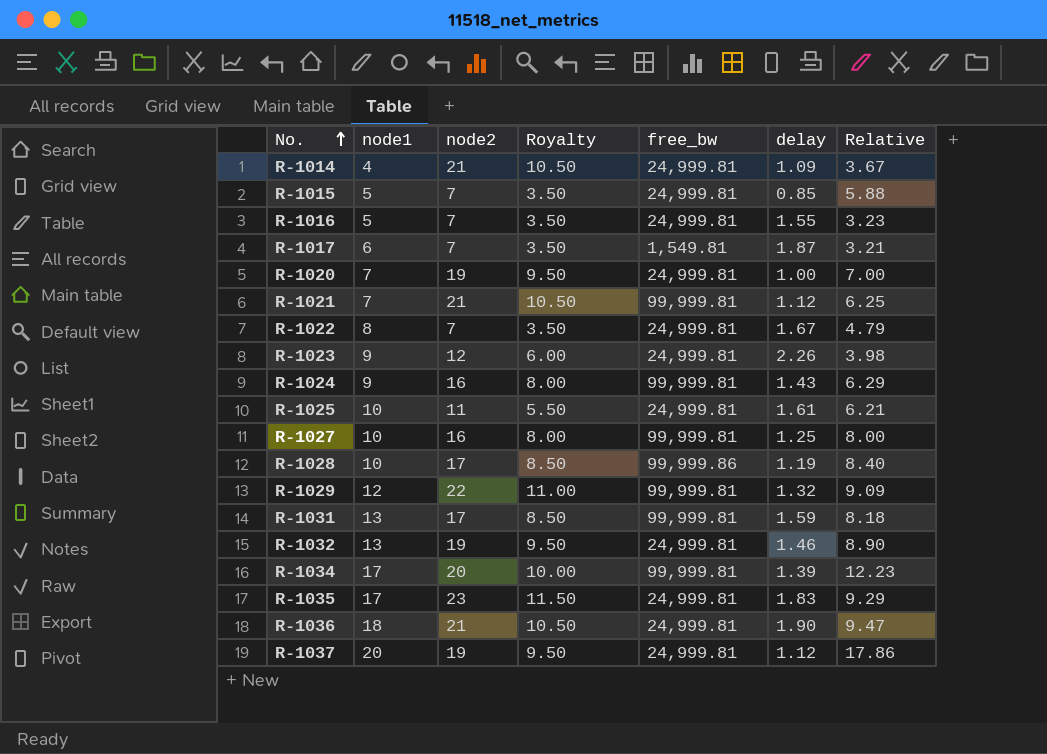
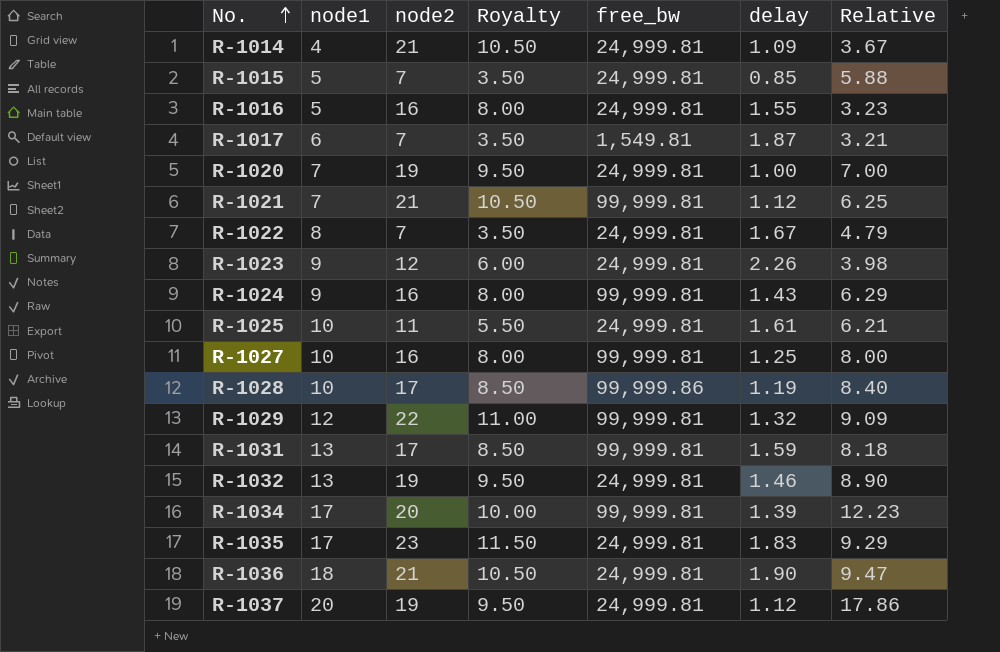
R-1016 | node2: 7 -> 16
R-1016 | Royalty: 3.50 -> 8.00

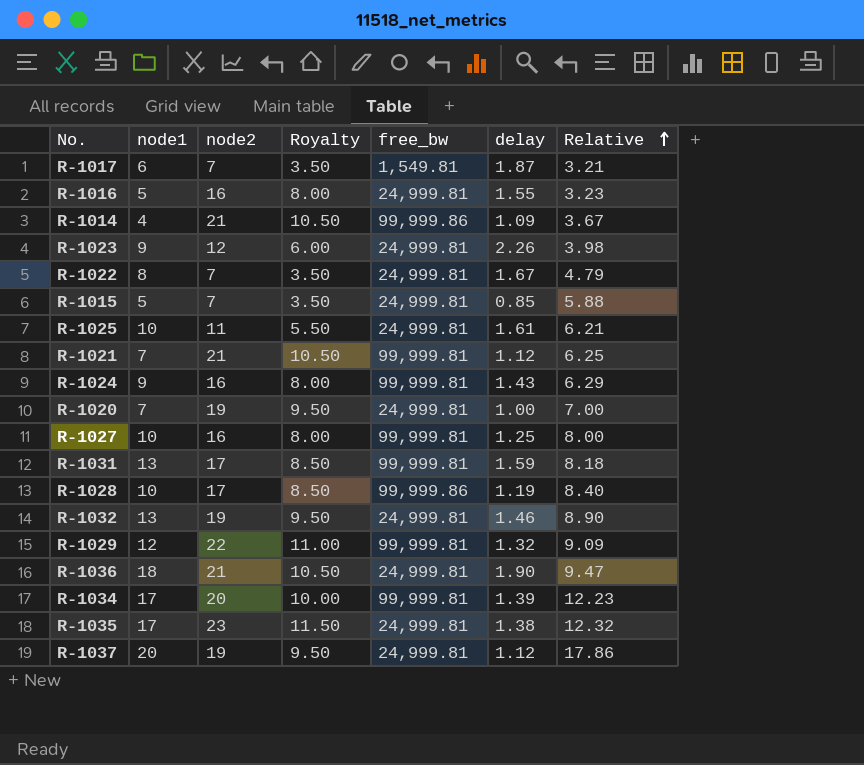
row order: No. ascending -> Relative ascending
R-1014 | free_bw: 24,999.81 -> 99,999.86
R-1035 | delay: 1.83 -> 1.38
R-1035 | Relative: 9.29 -> 12.32

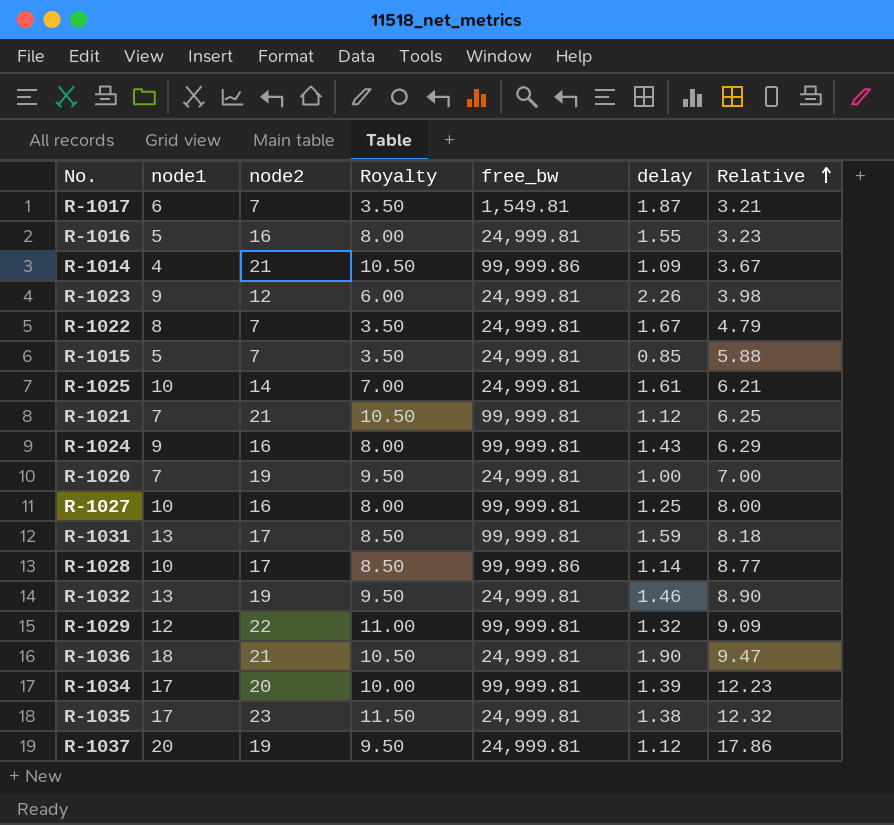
R-1025 | node2: 11 -> 14
R-1025 | Royalty: 5.50 -> 7.00
R-1028 | delay: 1.19 -> 1.14
R-1028 | Relative: 8.40 -> 8.77

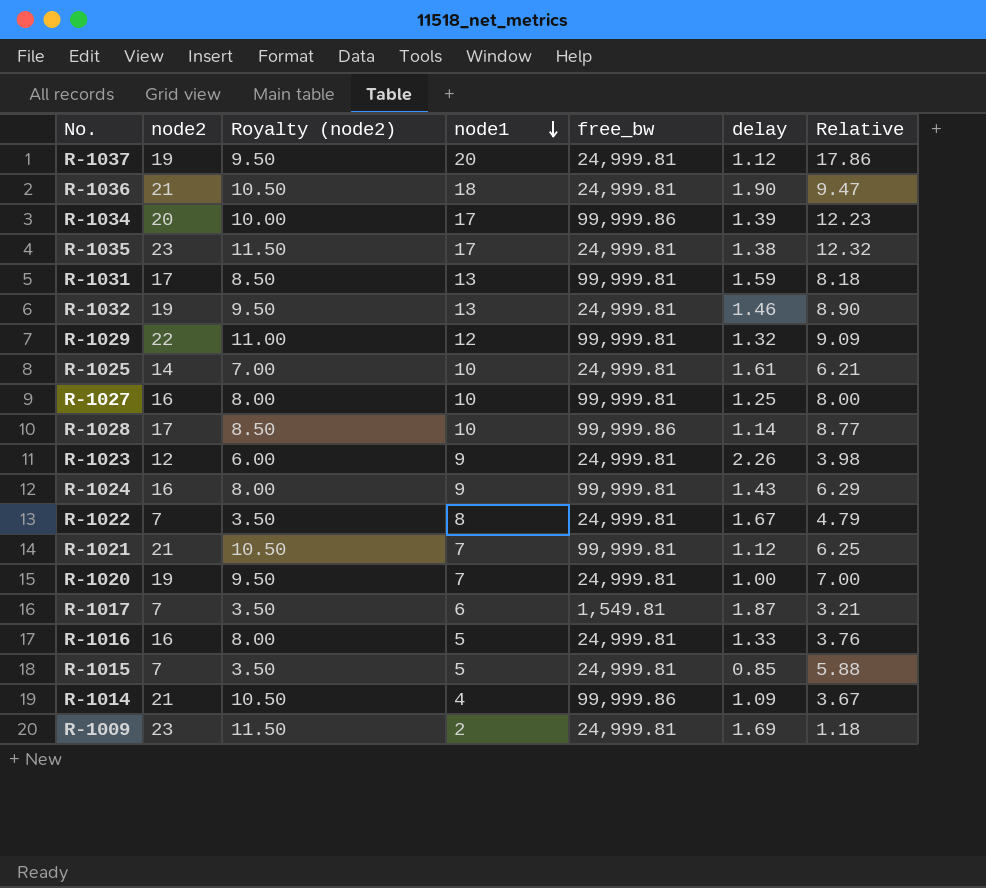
row order: Relative ascending -> node1 descending
column name: Royalty -> Royalty (node2)
column node1 | position: 2 -> 4
R-1034 | free_bw: 99,999.81 -> 99,999.86
R-1016 | delay: 1.55 -> 1.33
R-1016 | Relative: 3.23 -> 3.76
row R-1009: none -> 23 | 11.50 | 2 | 24,999.81 | 1.69 | 1.18

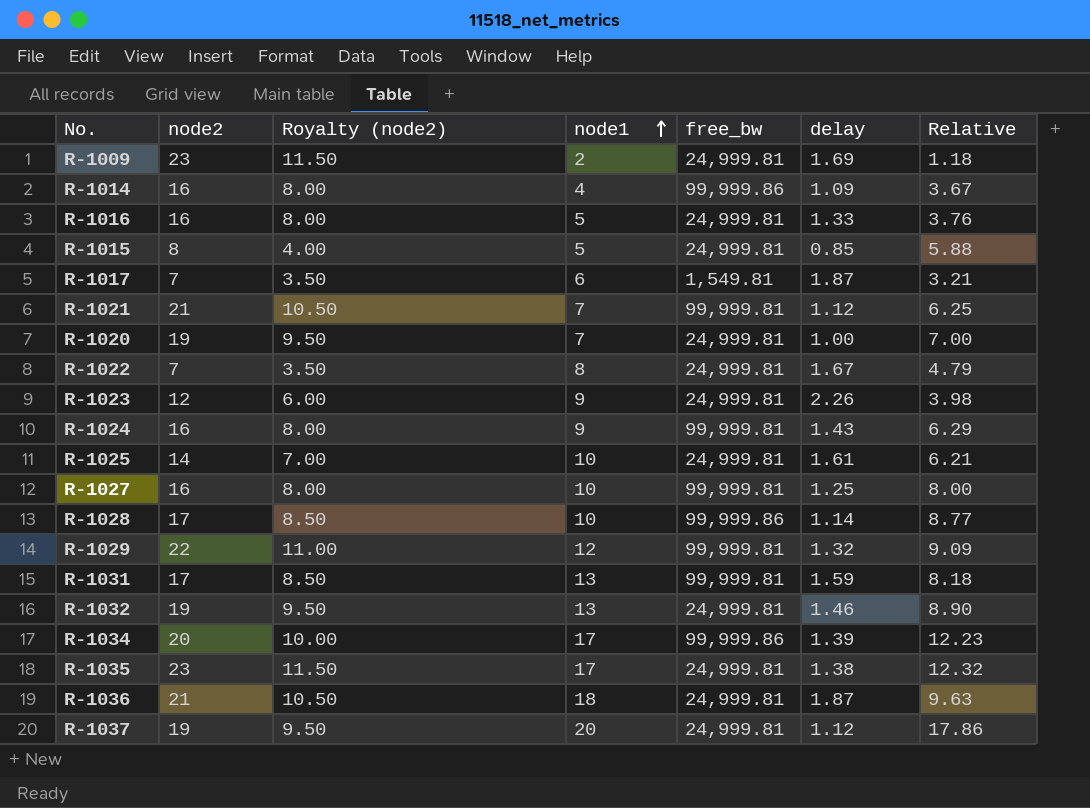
row order: node1 descending -> node1 ascending
R-1014 | node2: 21 -> 16
R-1014 | Royalty (node2): 10.50 -> 8.00
R-1015 | node2: 7 -> 8
R-1015 | Royalty (node2): 3.50 -> 4.00
R-1036 | delay: 1.90 -> 1.87
R-1036 | Relative: 9.47 -> 9.63

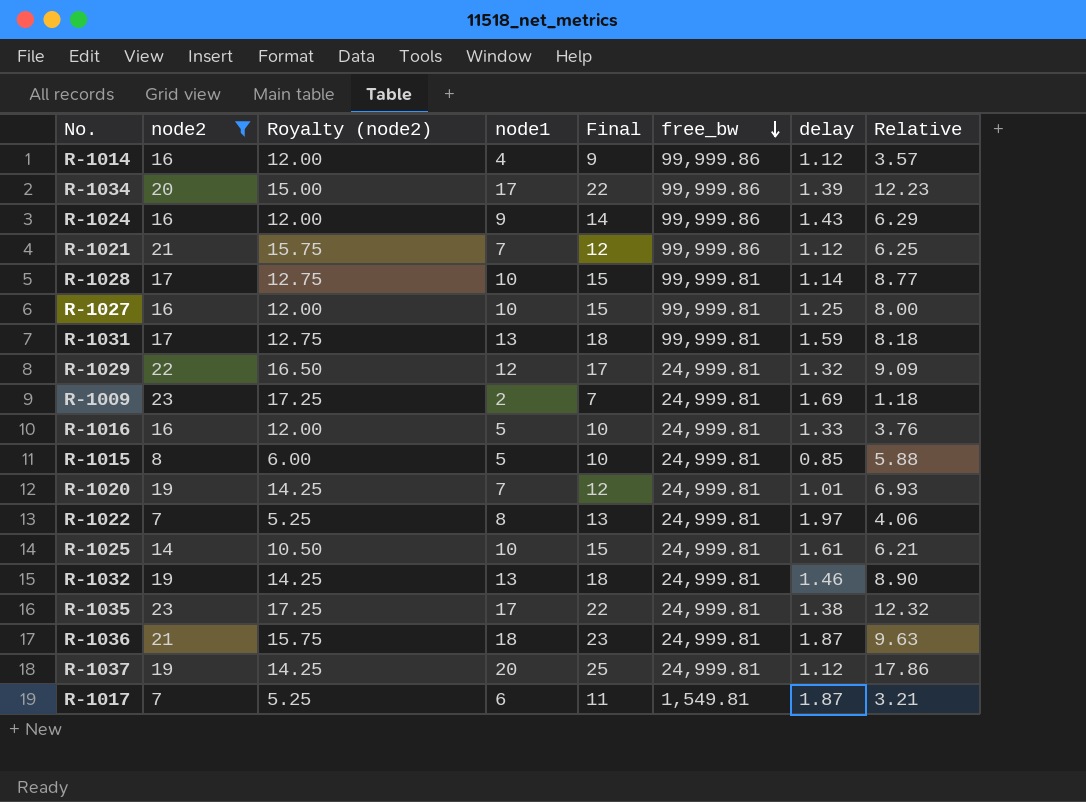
filter: none -> node2 != 12
row order: node1 ascending -> free_bw descending
column Royalty (node2) | formula: [node2] * 0.5 -> [node2] * 0.75
column Final | formula: none -> [node1] + 5
R-1014 | delay: 1.09 -> 1.12
R-1014 | Relative: 3.67 -> 3.57
R-1024 | free_bw: 99,999.81 -> 99,999.86
R-1021 | free_bw: 99,999.81 -> 99,999.86
R-1028 | free_bw: 99,999.86 -> 99,999.81
R-1029 | free_bw: 99,999.81 -> 24,999.81
R-1020 | delay: 1.00 -> 1.01
R-1020 | Relative: 7.00 -> 6.93
R-1022 | delay: 1.67 -> 1.97
R-1022 | Relative: 4.79 -> 4.06

